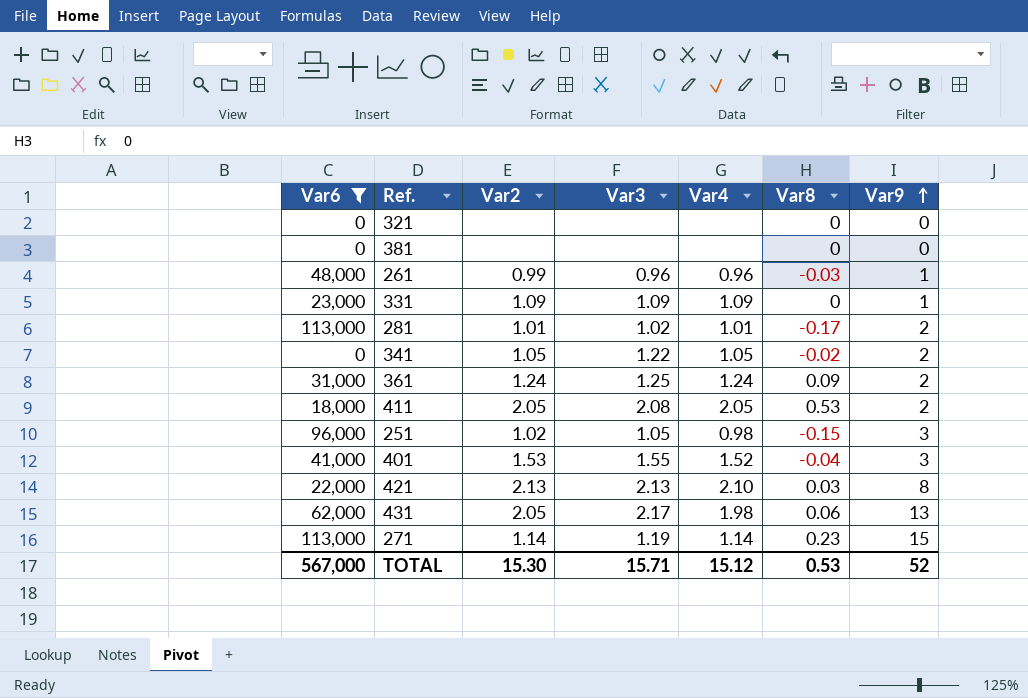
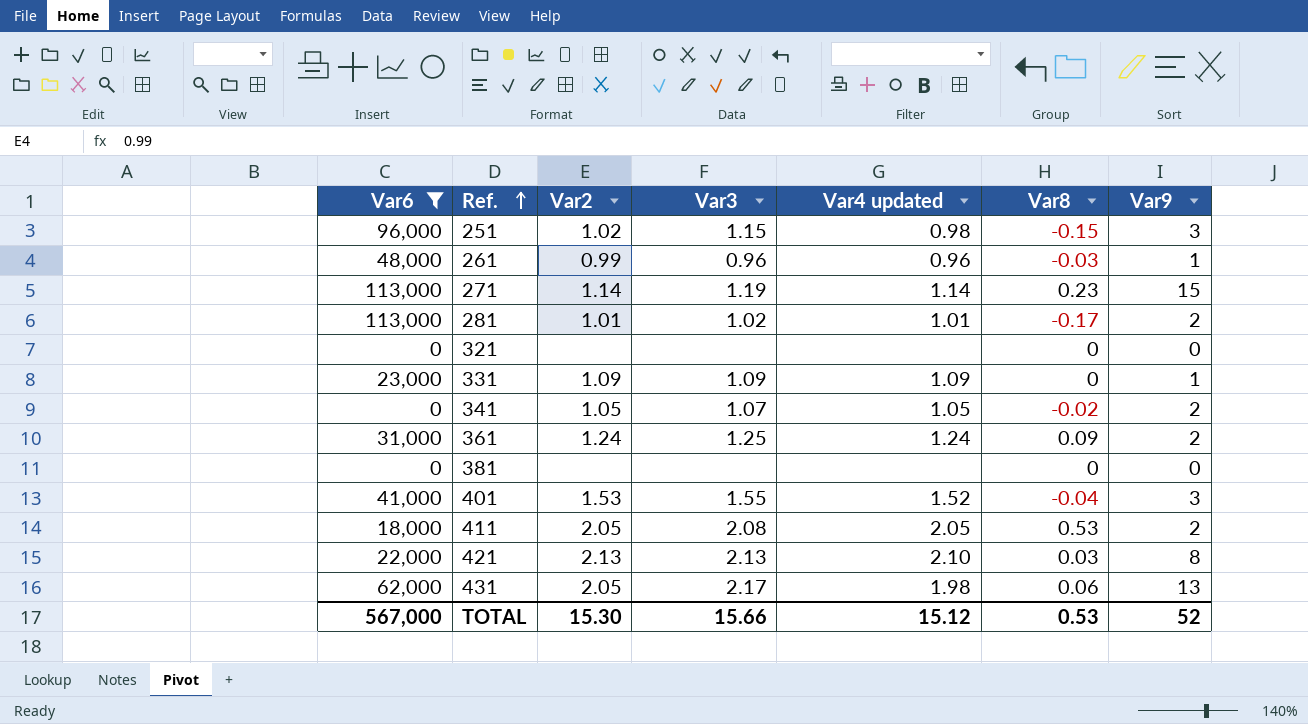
row order: Var9 ascending -> Ref. ascending
column name: Var4 -> Var4 updated
251 | Var3: 1.05 -> 1.15
341 | Var3: 1.22 -> 1.07
TOTAL | Var3: 15.71 -> 15.66

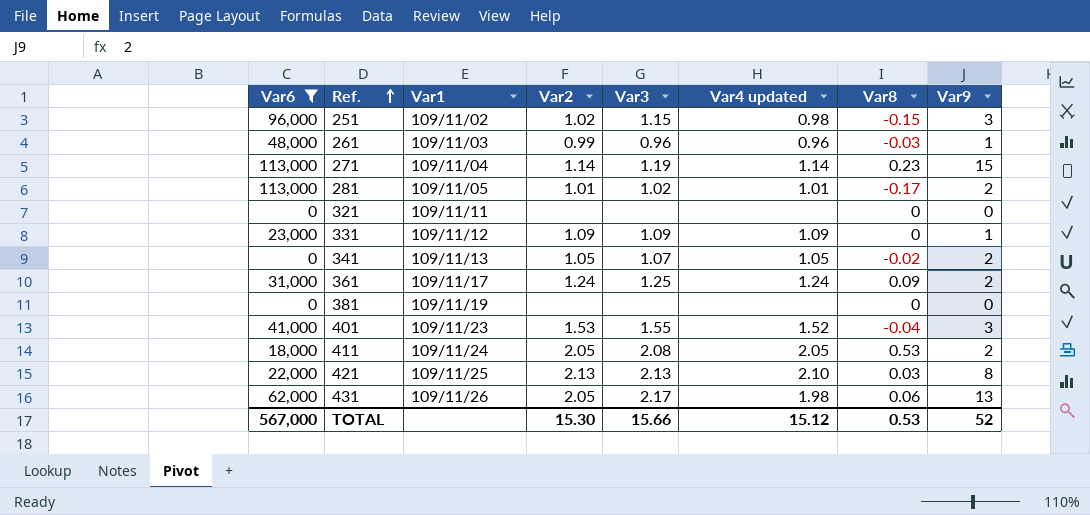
column Var1 | position: none -> 3

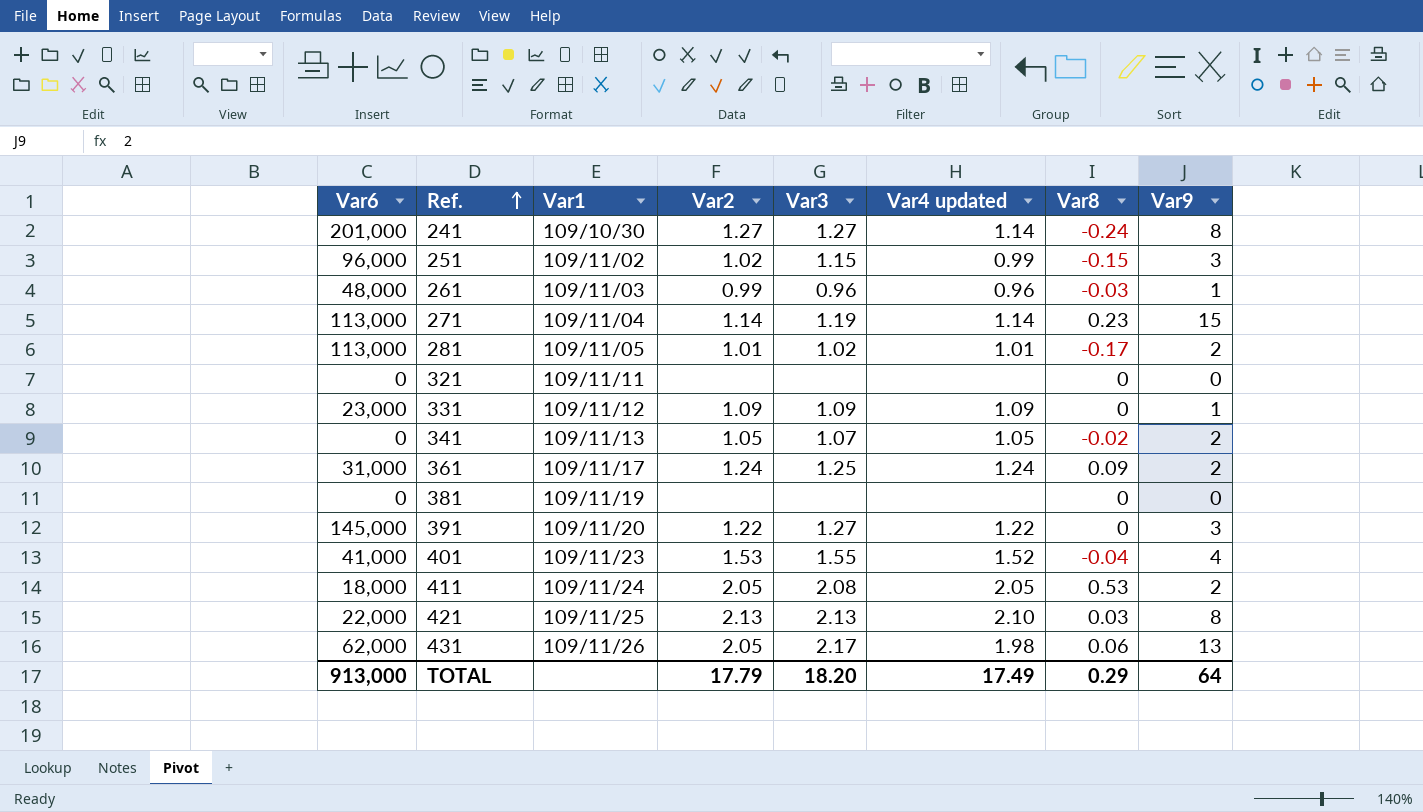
filter: Var6 <= 113,000 -> none
251 | Var4 updated: 0.98 -> 0.99
401 | Var9: 3 -> 4
TOTAL | Var6: 567,000 -> 913,000
TOTAL | Var2: 15.30 -> 17.79
TOTAL | Var3: 15.66 -> 18.20
TOTAL | Var4 updated: 15.12 -> 17.49
TOTAL | Var8: 0.53 -> 0.29
TOTAL | Var9: 52 -> 64

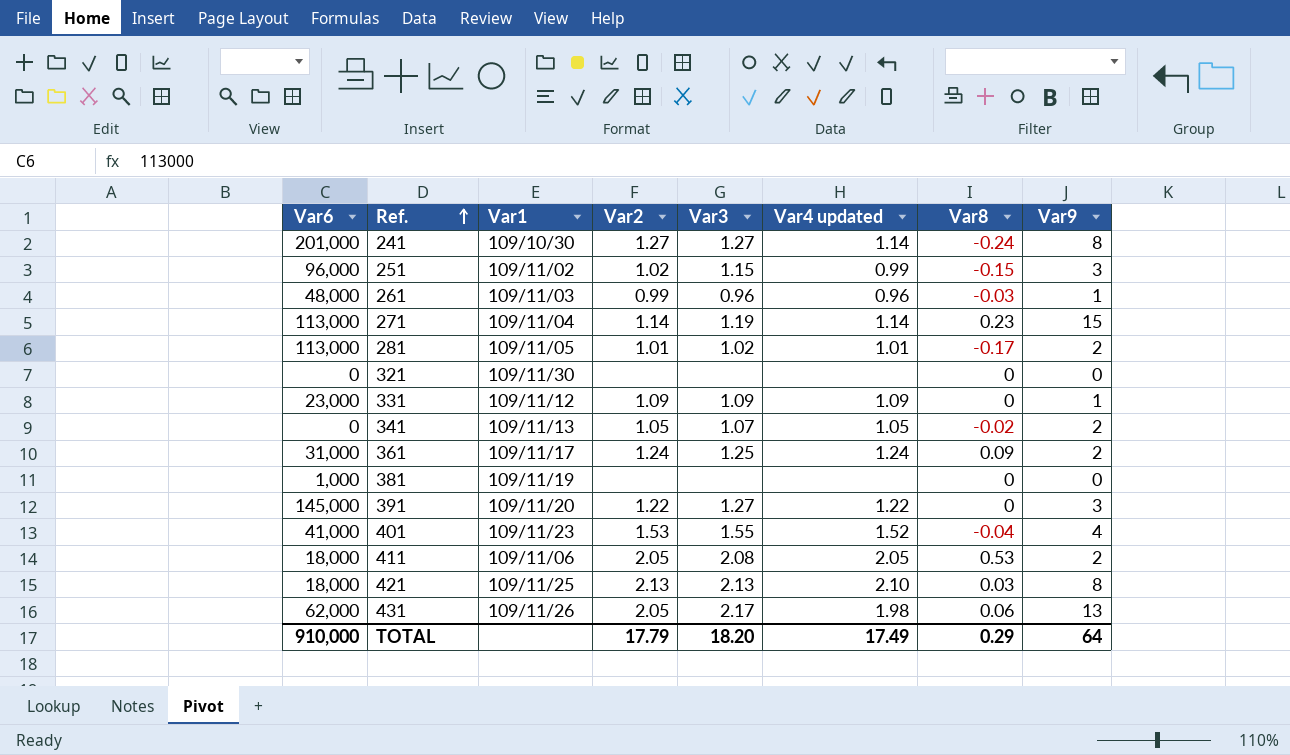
321 | Var1: 109/11/11 -> 109/11/30
381 | Var6: 0 -> 1,000
411 | Var1: 109/11/24 -> 109/11/06
421 | Var6: 22,000 -> 18,000
TOTAL | Var6: 913,000 -> 910,000

